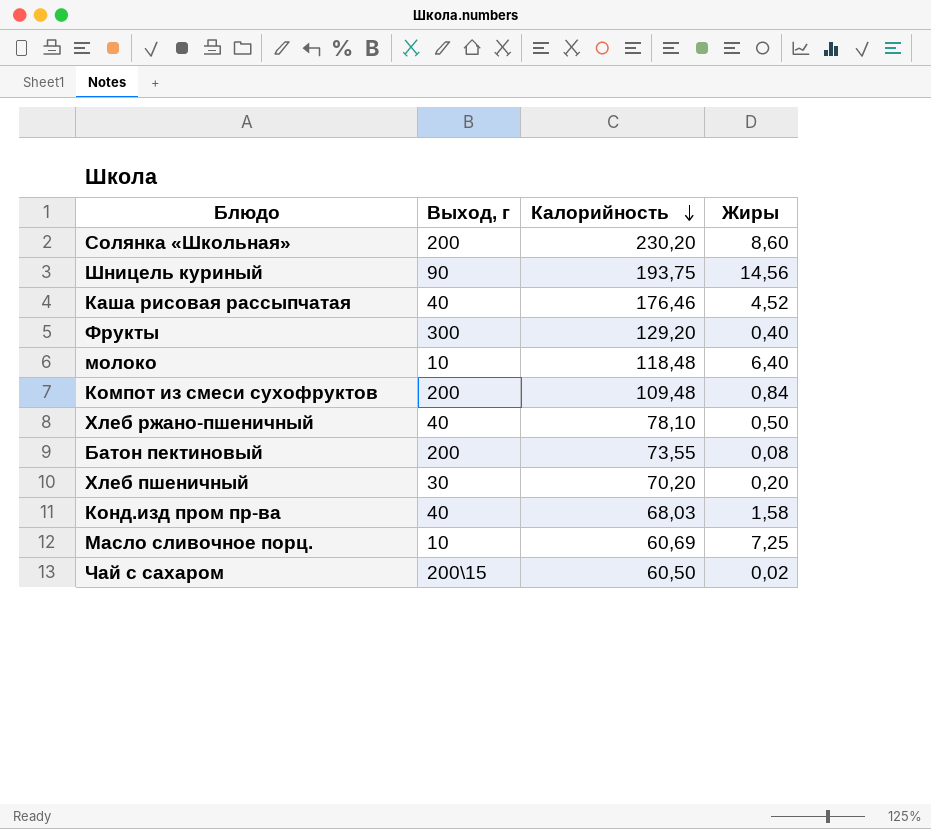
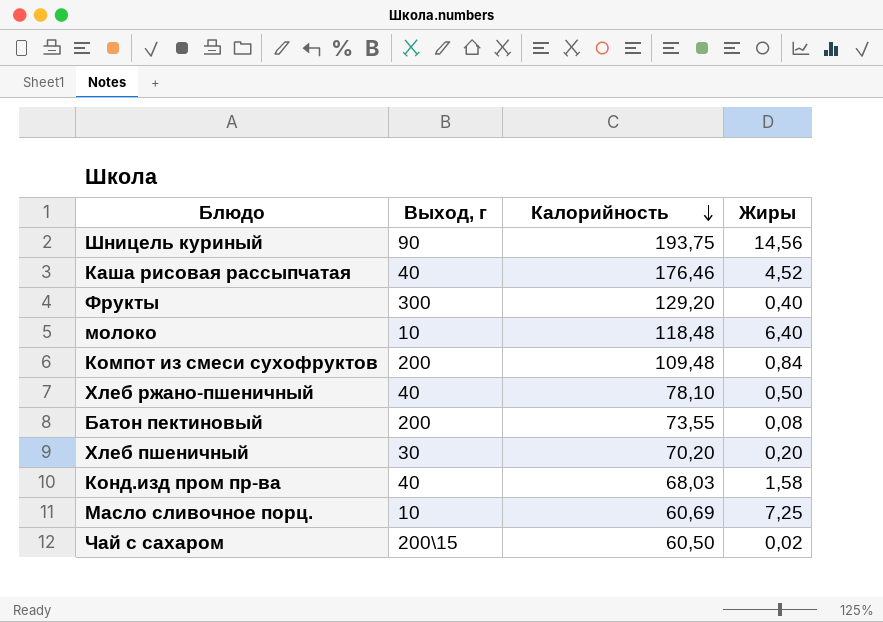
row Солянка «Школьная»: 200 | 230,20 | 8,60 -> none

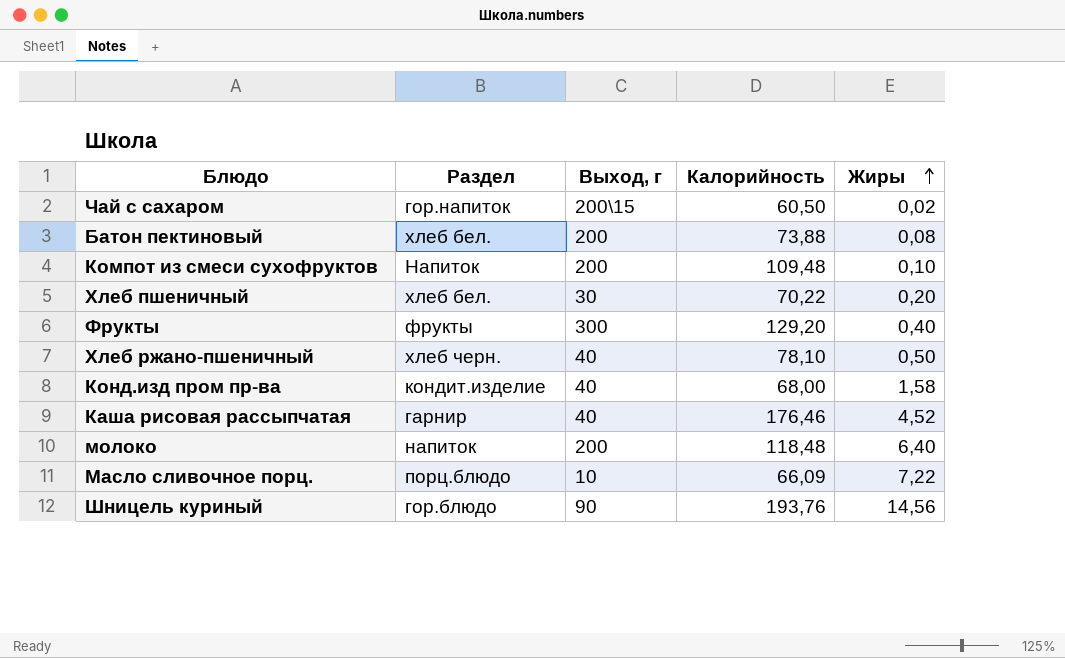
row order: Калорийность descending -> Жиры ascending
column Раздел | position: none -> 2
Батон пектиновый | Калорийность: 73,55 -> 73,88
Компот из смеси сухофруктов | Жиры: 0,84 -> 0,10
Хлеб пшеничный | Калорийность: 70,20 -> 70,22
Конд.изд пром пр-ва | Калорийность: 68,03 -> 68,00
молоко | Выход, г: 10 -> 200
Масло сливочное порц. | Калорийность: 60,69 -> 66,09
Масло сливочное порц. | Жиры: 7,25 -> 7,22
Шницель куриный | Калорийность: 193,75 -> 193,76

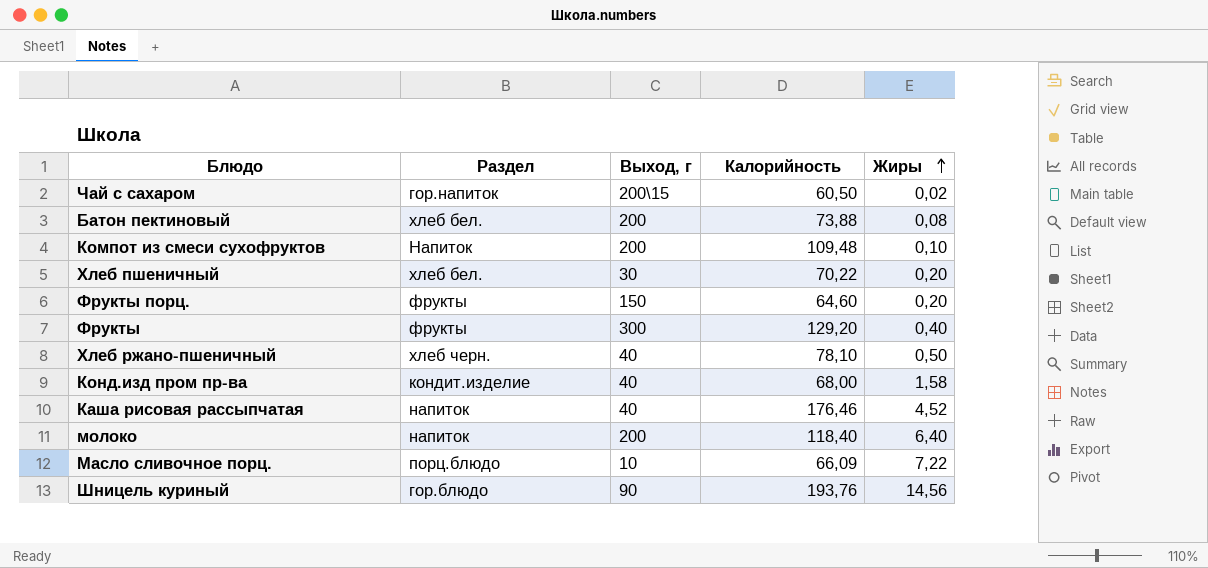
row Фрукты порц.: none -> фрукты | 150 | 64,60 | 0,20
Каша рисовая рассыпчатая | Раздел: гарнир -> напиток
молоко | Калорийность: 118,48 -> 118,40

